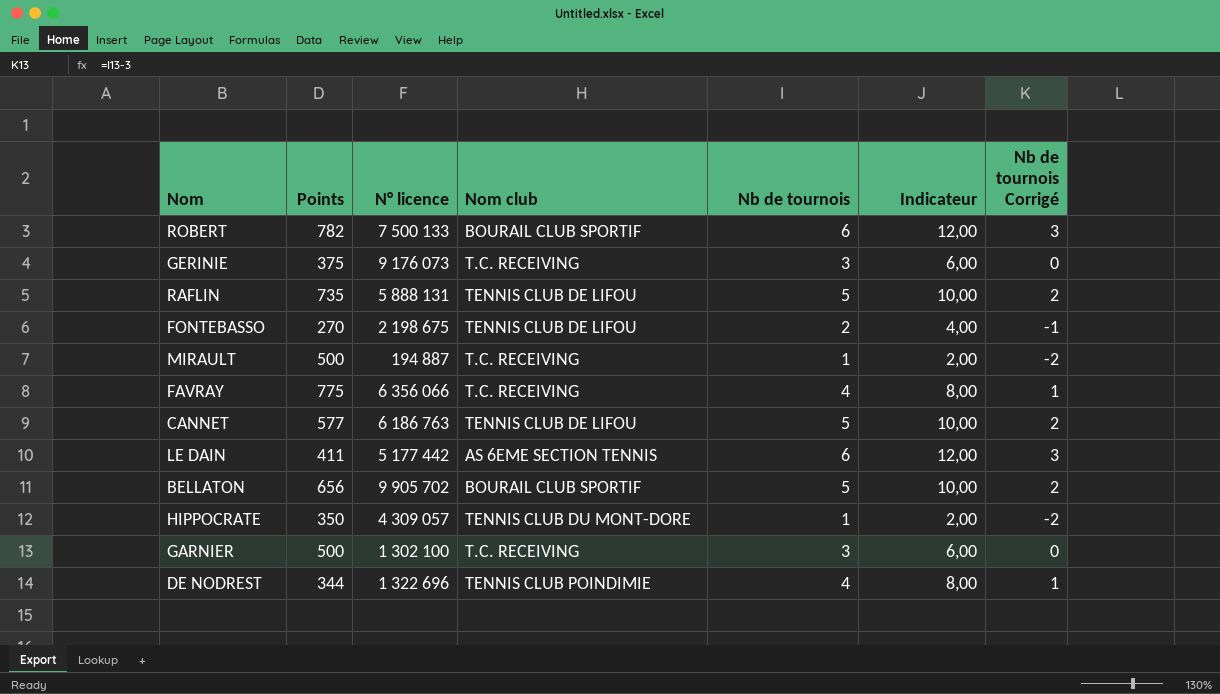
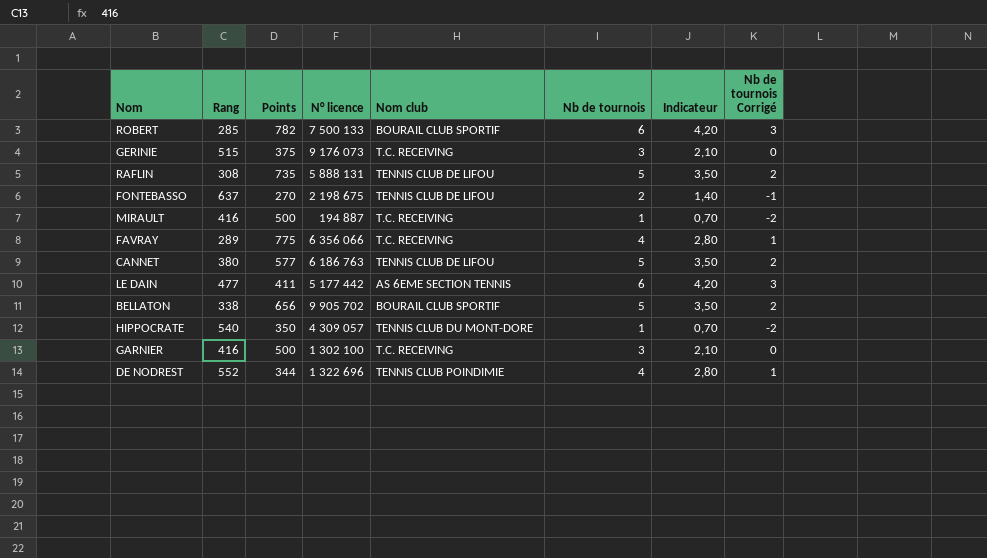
column Rang | position: none -> 2
column Indicateur | formula: [Nb de tournois] * 2 -> [Nb de tournois] * 0,7

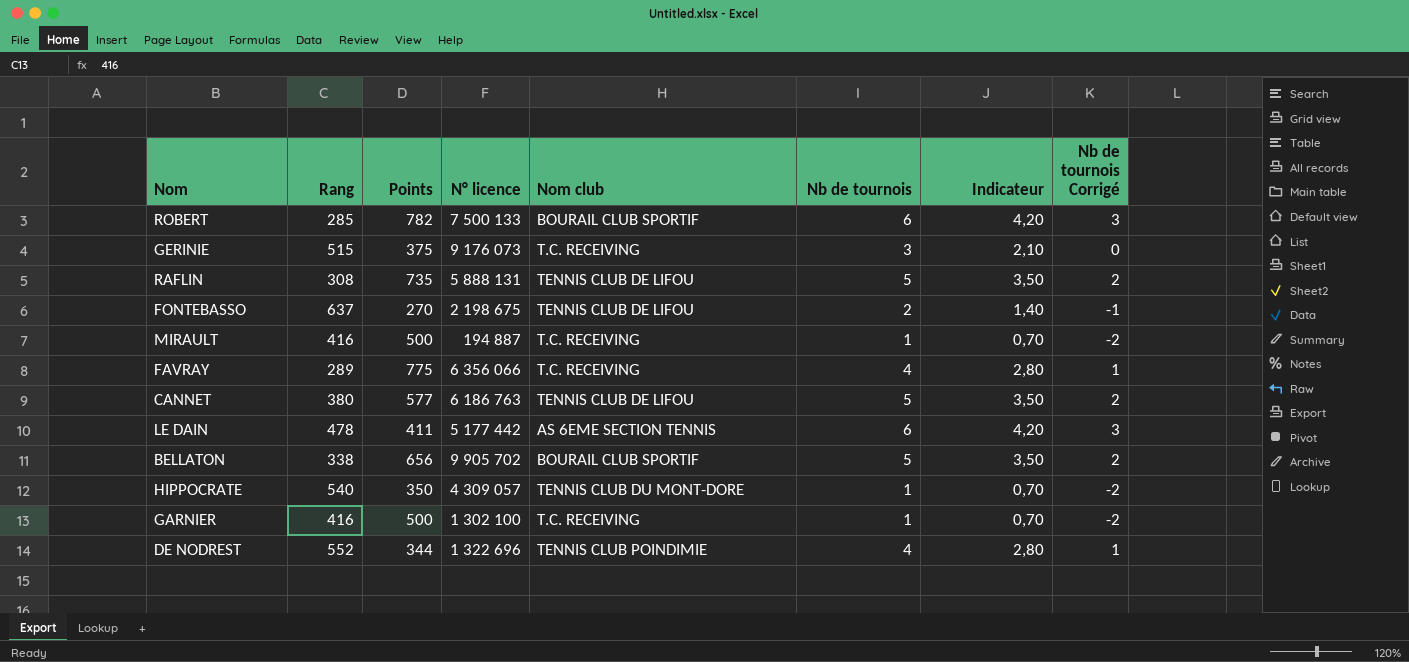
LE DAIN | Rang: 477 -> 478
GARNIER | Nb de tournois: 3 -> 1
GARNIER | Indicateur: 2,10 -> 0,70
GARNIER | Nb de tournois Corrigé: 0 -> -2

